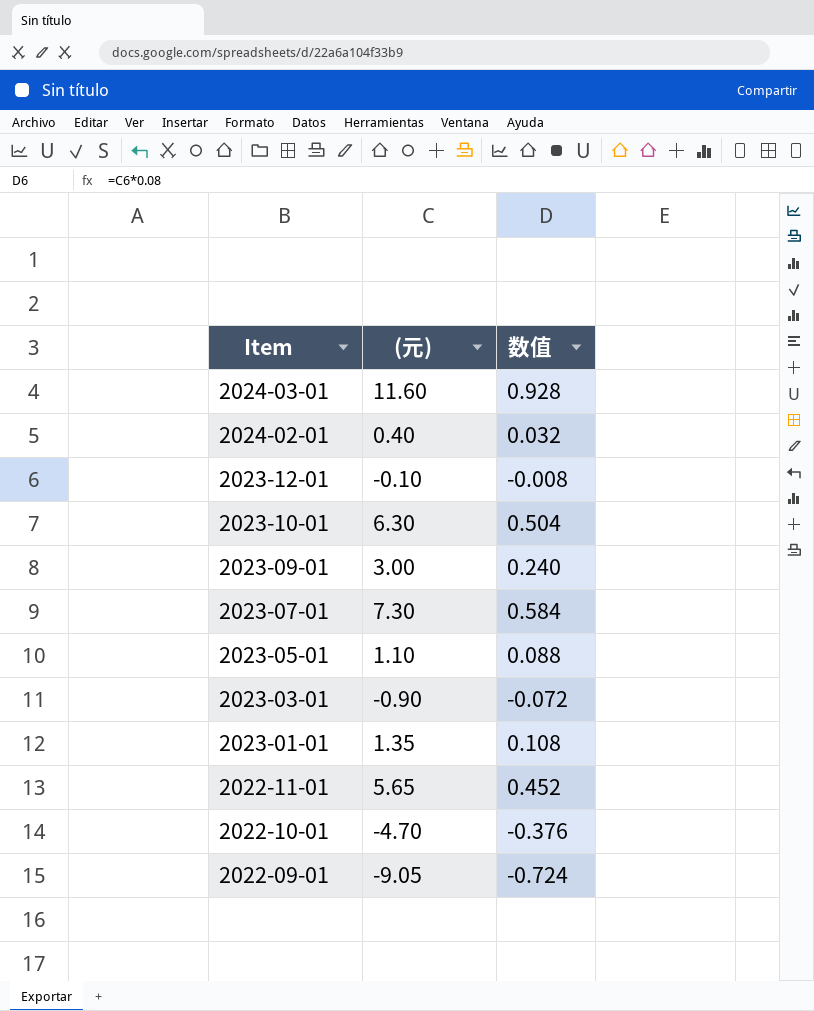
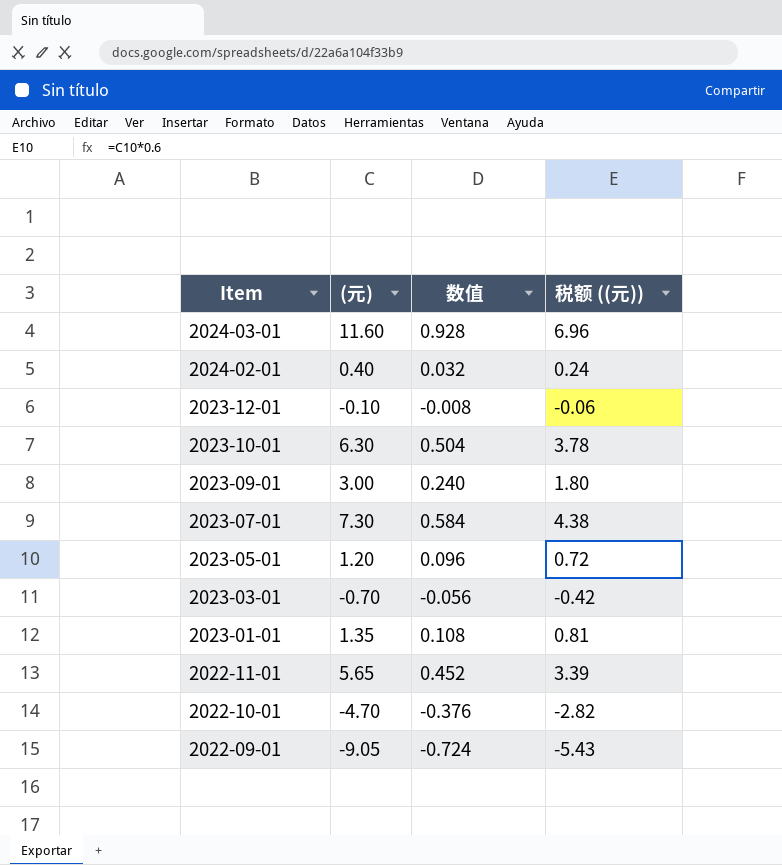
column 税额 ((元)) | formula: none -> [(元)] * 0.6
2023-05-01 | (元): 1.10 -> 1.20
2023-05-01 | 数值: 0.088 -> 0.096
2023-03-01 | (元): -0.90 -> -0.70
2023-03-01 | 数值: -0.072 -> -0.056

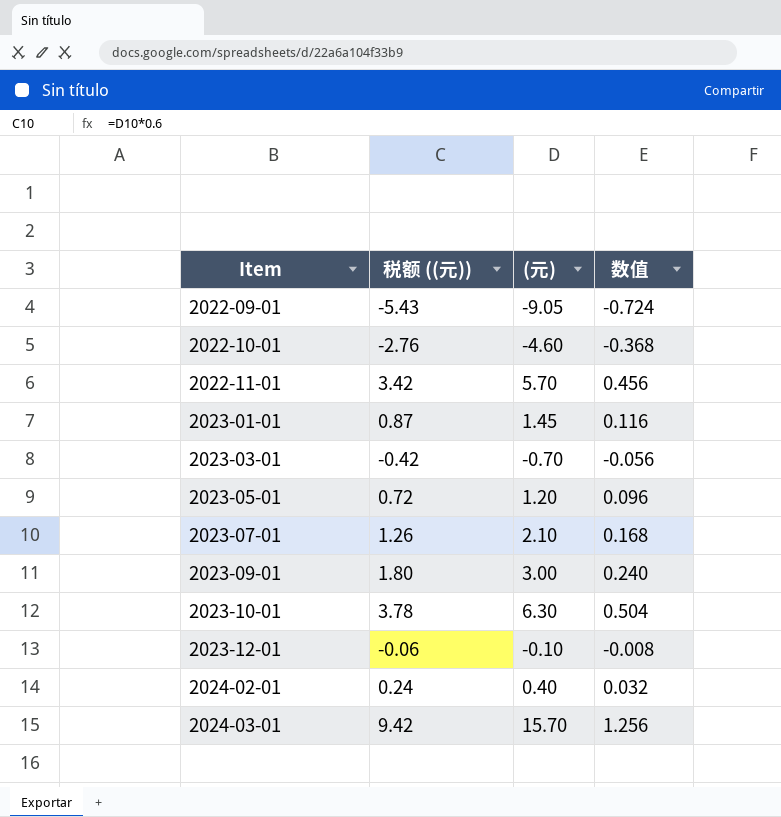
row order: Item descending -> Item ascending
column 税额 ((元)) | position: 4 -> 2
2022-10-01 | 税额 ((元)): -2.82 -> -2.76
2022-10-01 | (元): -4.70 -> -4.60
2022-10-01 | 数值: -0.376 -> -0.368
2022-11-01 | 税额 ((元)): 3.39 -> 3.42
2022-11-01 | (元): 5.65 -> 5.70
2022-11-01 | 数值: 0.452 -> 0.456
2023-01-01 | 税额 ((元)): 0.81 -> 0.87
2023-01-01 | (元): 1.35 -> 1.45
2023-01-01 | 数值: 0.108 -> 0.116
2023-07-01 | 税额 ((元)): 4.38 -> 1.26
2023-07-01 | (元): 7.30 -> 2.10
2023-07-01 | 数值: 0.584 -> 0.168
2024-03-01 | 税额 ((元)): 6.96 -> 9.42
2024-03-01 | (元): 11.60 -> 15.70
2024-03-01 | 数值: 0.928 -> 1.256

